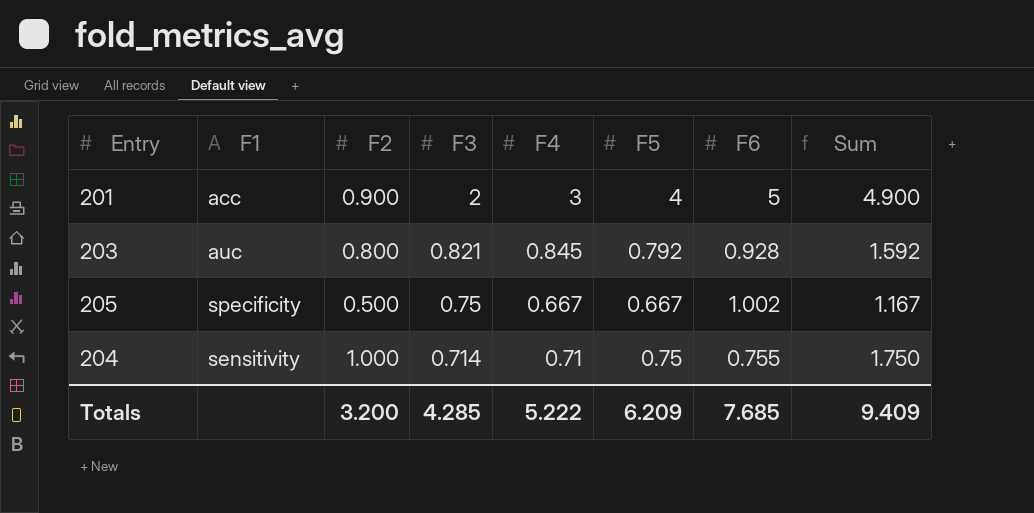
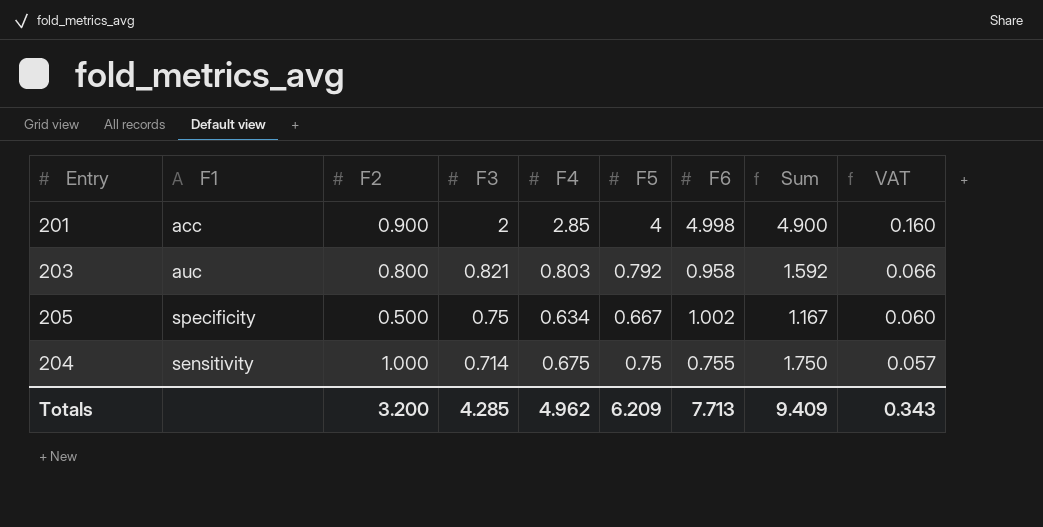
column VAT | formula: none -> [F3] * 0.08
201 | F4: 3 -> 2.85
201 | F6: 5 -> 4.998
203 | F4: 0.845 -> 0.803
203 | F6: 0.928 -> 0.958
205 | F4: 0.667 -> 0.634
204 | F4: 0.71 -> 0.675
Totals | F4: 5.222 -> 4.962
Totals | F6: 7.685 -> 7.713

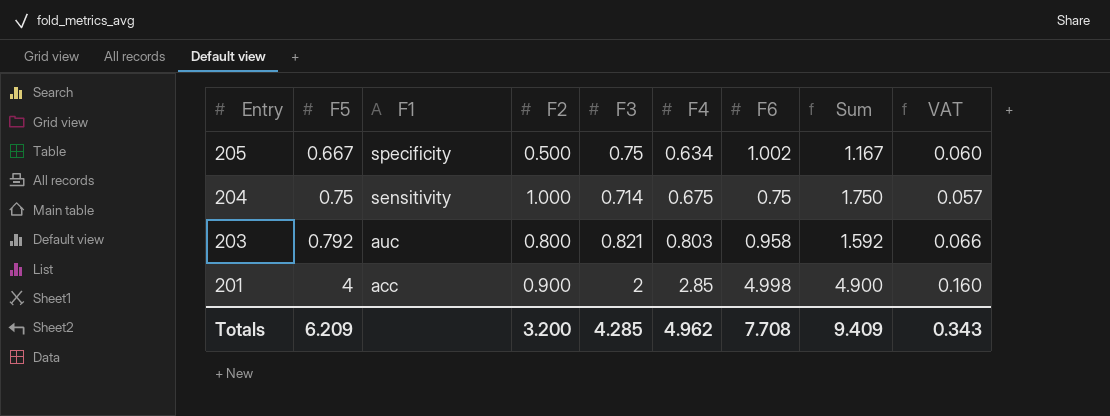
row order: F3 descending -> Entry descending
column F5 | position: 6 -> 2
204 | F6: 0.755 -> 0.75
Totals | F6: 7.713 -> 7.708

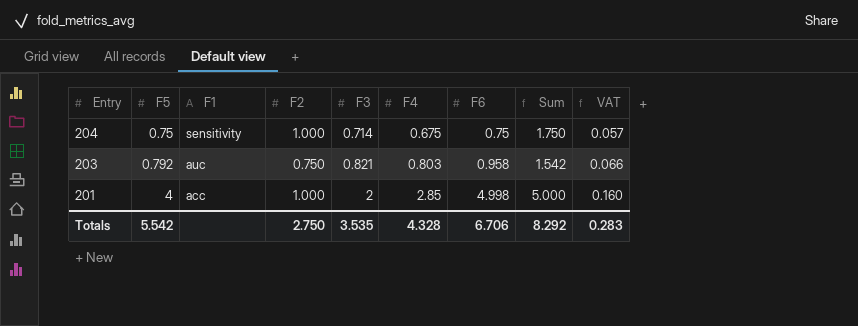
row 205: 0.667 | specificity | 0.500 | 0.75 | 0.634 | 1.002 | 1.167 | 0.060 -> none
203 | F2: 0.800 -> 0.750
203 | Sum: 1.592 -> 1.542
201 | F2: 0.900 -> 1.000
201 | Sum: 4.900 -> 5.000
Totals | F5: 6.209 -> 5.542
Totals | F2: 3.200 -> 2.750
Totals | F3: 4.285 -> 3.535
Totals | F4: 4.962 -> 4.328
Totals | F6: 7.708 -> 6.706
Totals | Sum: 9.409 -> 8.292
Totals | VAT: 0.343 -> 0.283

